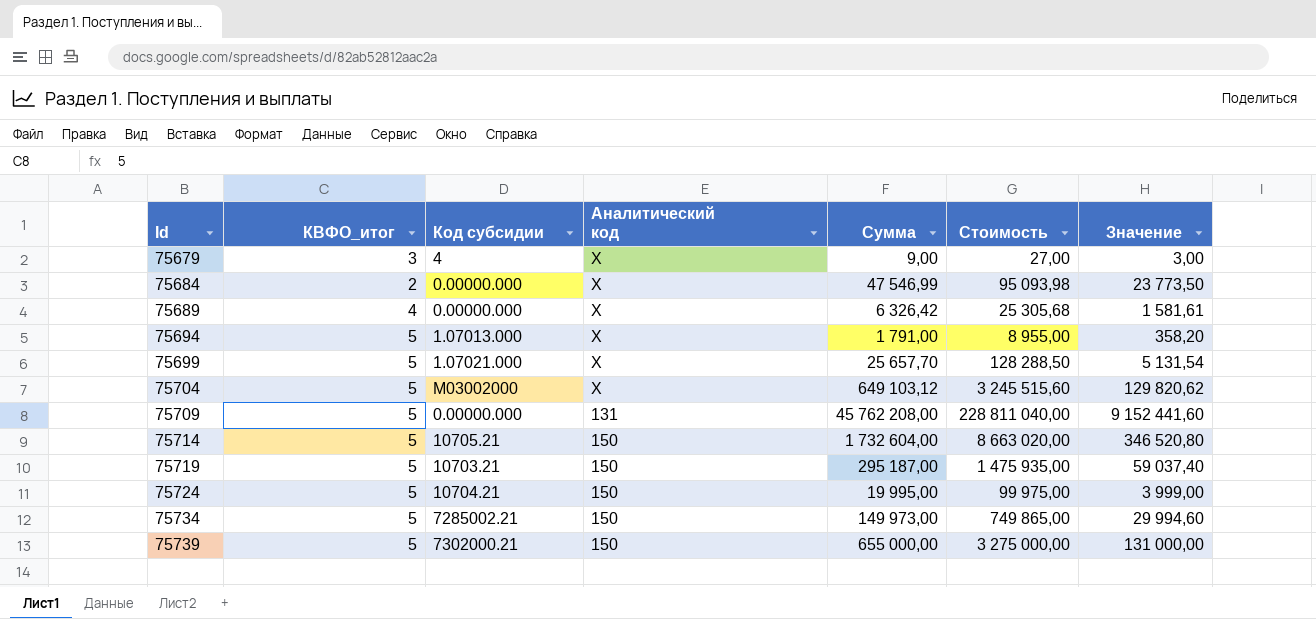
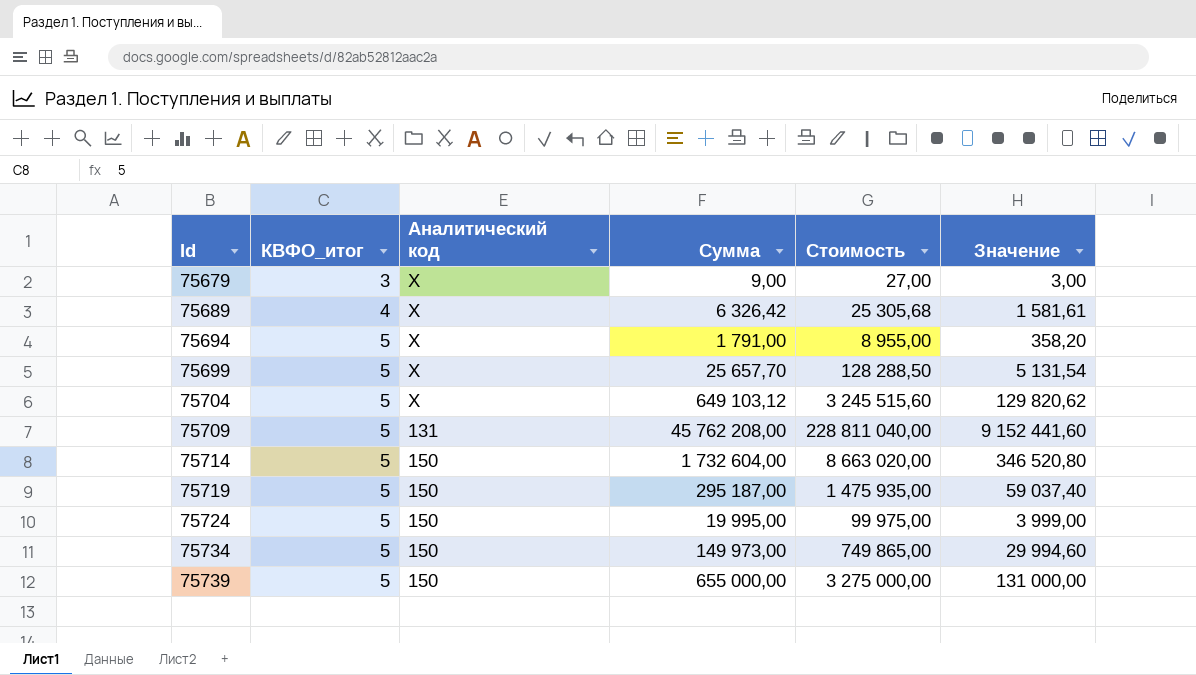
column Код субсидии | position: 3 -> none
row 75684: 2 | 0.00000.000 | Х | 47 546,99 | 95 093,98 | 23 773,50 -> none

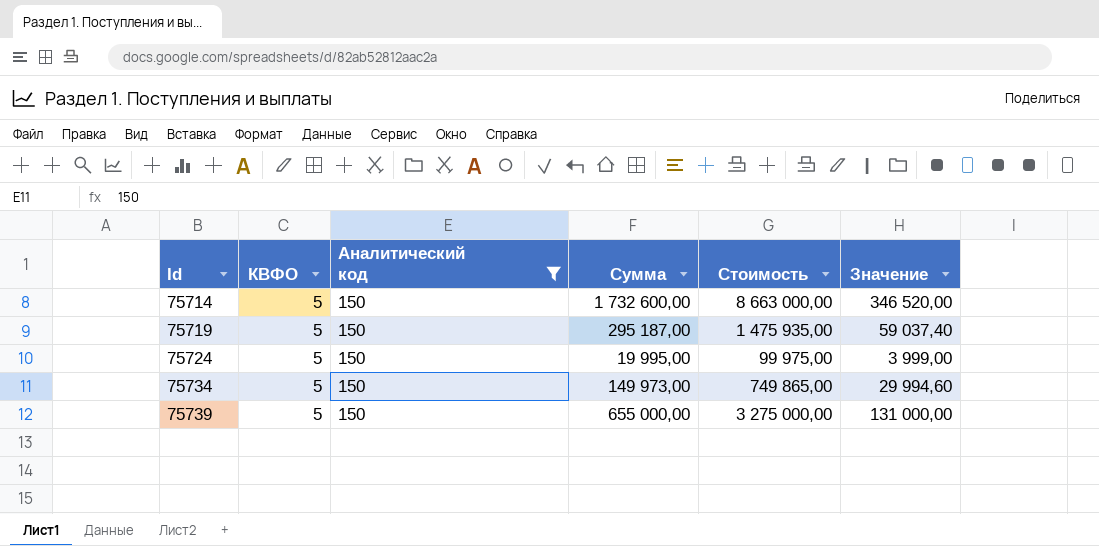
filter: none -> Аналитический код = 150
column name: КВФО_итог -> КВФО
75714 | Сумма: 1 732 604,00 -> 1 732 600,00
75714 | Стоимость: 8 663 020,00 -> 8 663 000,00
75714 | Значение: 346 520,80 -> 346 520,00

